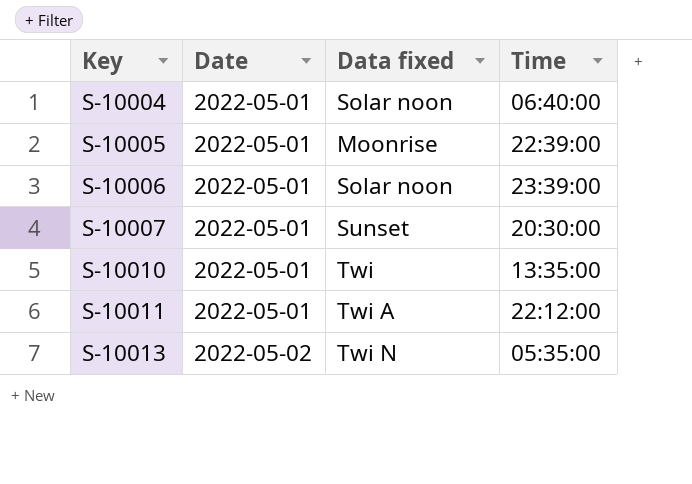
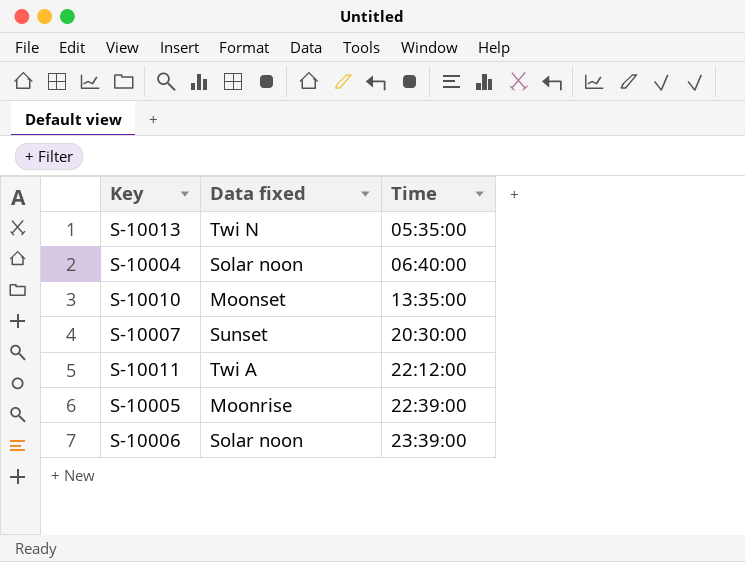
row order: Key ascending -> Time ascending
column Date | position: 2 -> none
S-10010 | Data fixed: Twi -> Moonset

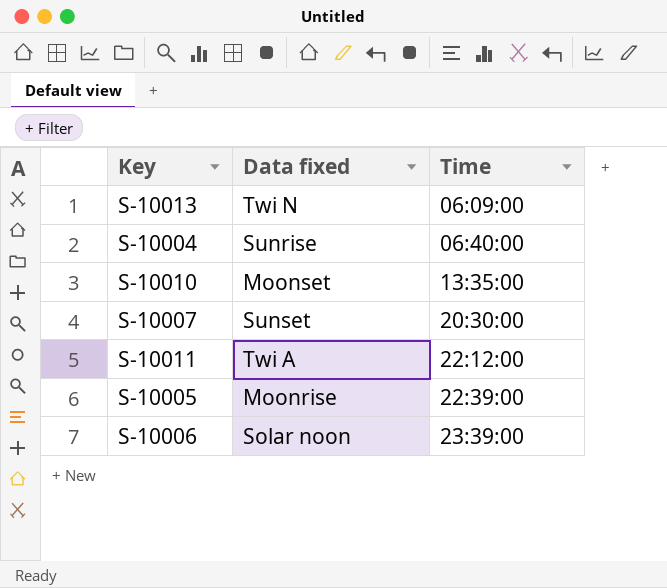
S-10013 | Time: 05:35:00 -> 06:09:00
S-10004 | Data fixed: Solar noon -> Sunrise

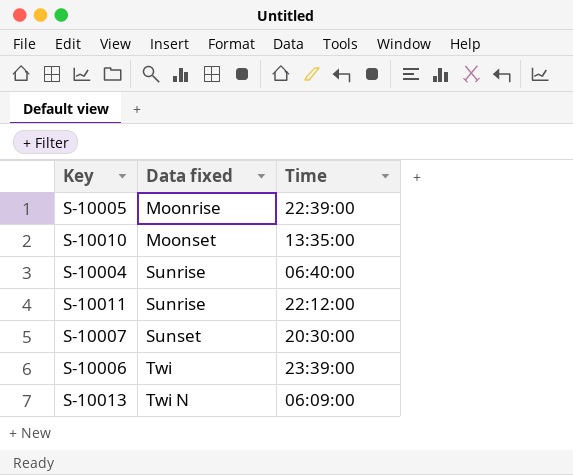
row order: Time ascending -> Data fixed ascending
S-10011 | Data fixed: Twi A -> Sunrise
S-10006 | Data fixed: Solar noon -> Twi

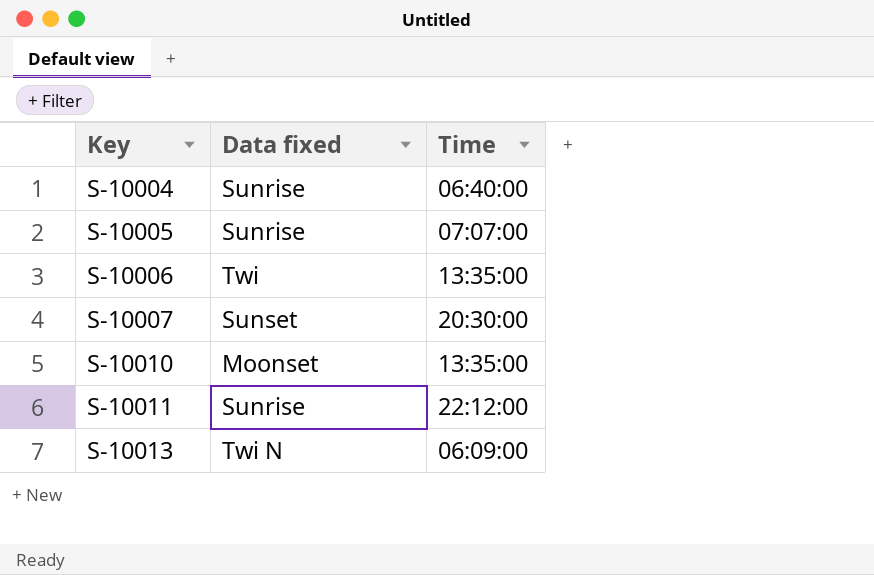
row order: Data fixed ascending -> Key ascending
S-10005 | Data fixed: Moonrise -> Sunrise
S-10005 | Time: 22:39:00 -> 07:07:00
S-10006 | Time: 23:39:00 -> 13:35:00

